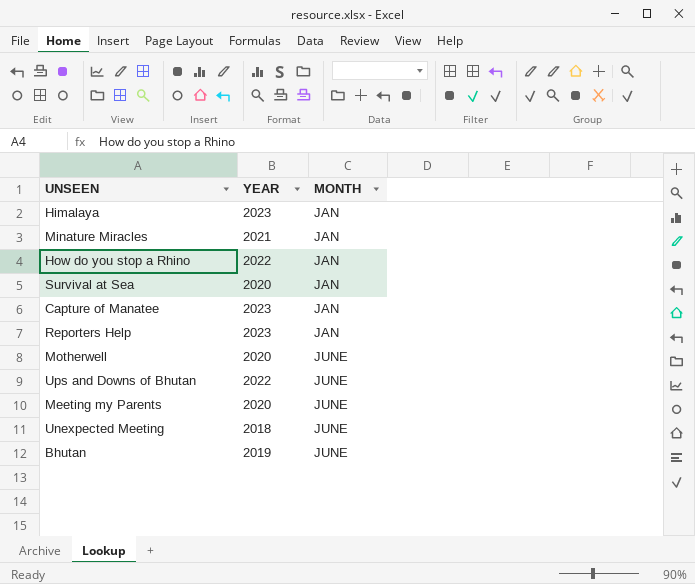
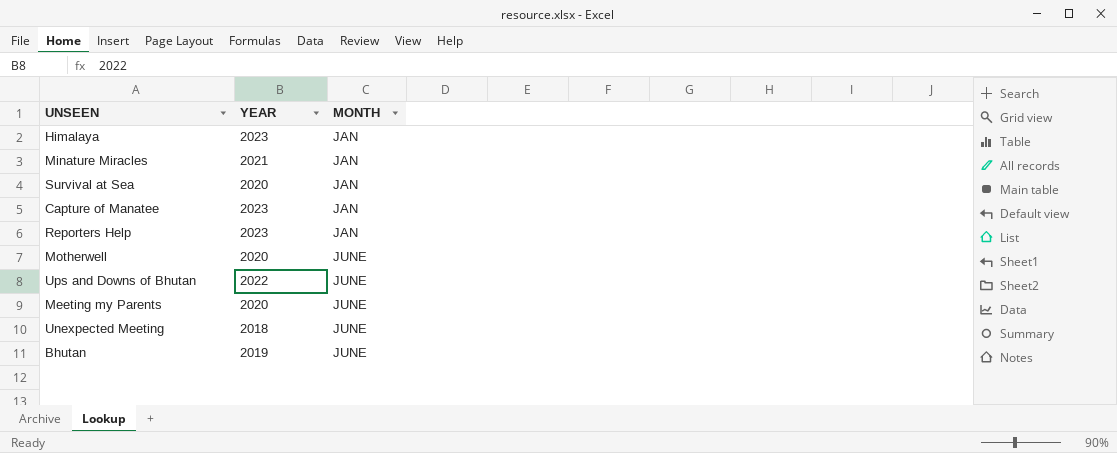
row How do you stop a Rhino: 2022 | JAN -> none

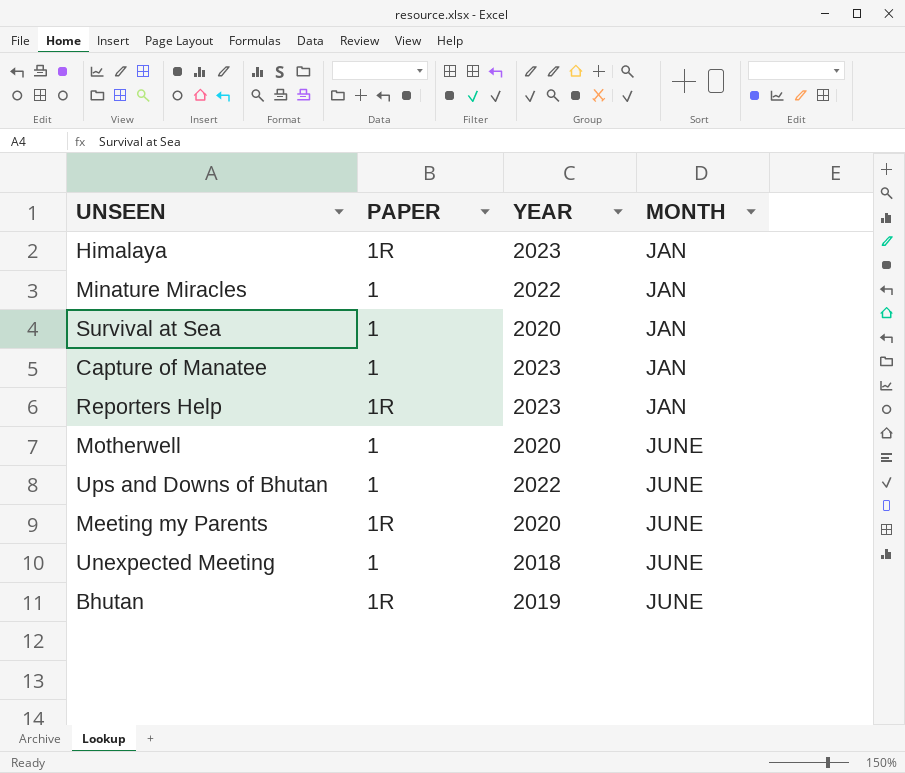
column PAPER | position: none -> 2
Minature Miracles | YEAR: 2021 -> 2022

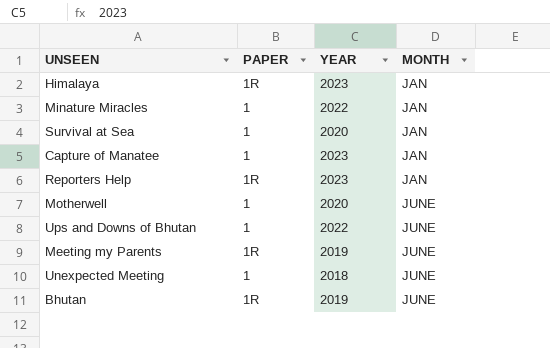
Meeting my Parents | YEAR: 2020 -> 2019

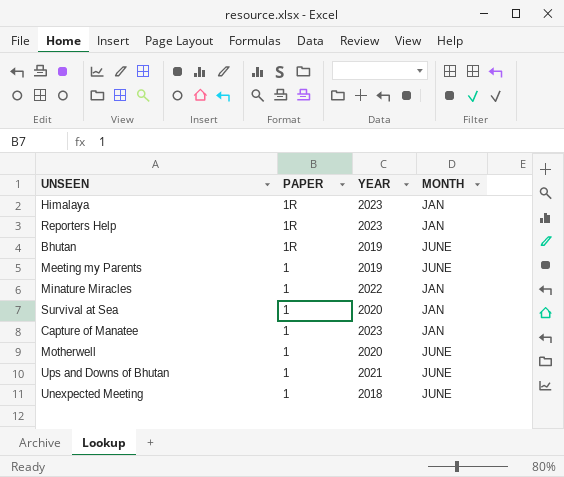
row order: MONTH ascending -> PAPER descending
Meeting my Parents | PAPER: 1R -> 1
Ups and Downs of Bhutan | YEAR: 2022 -> 2021

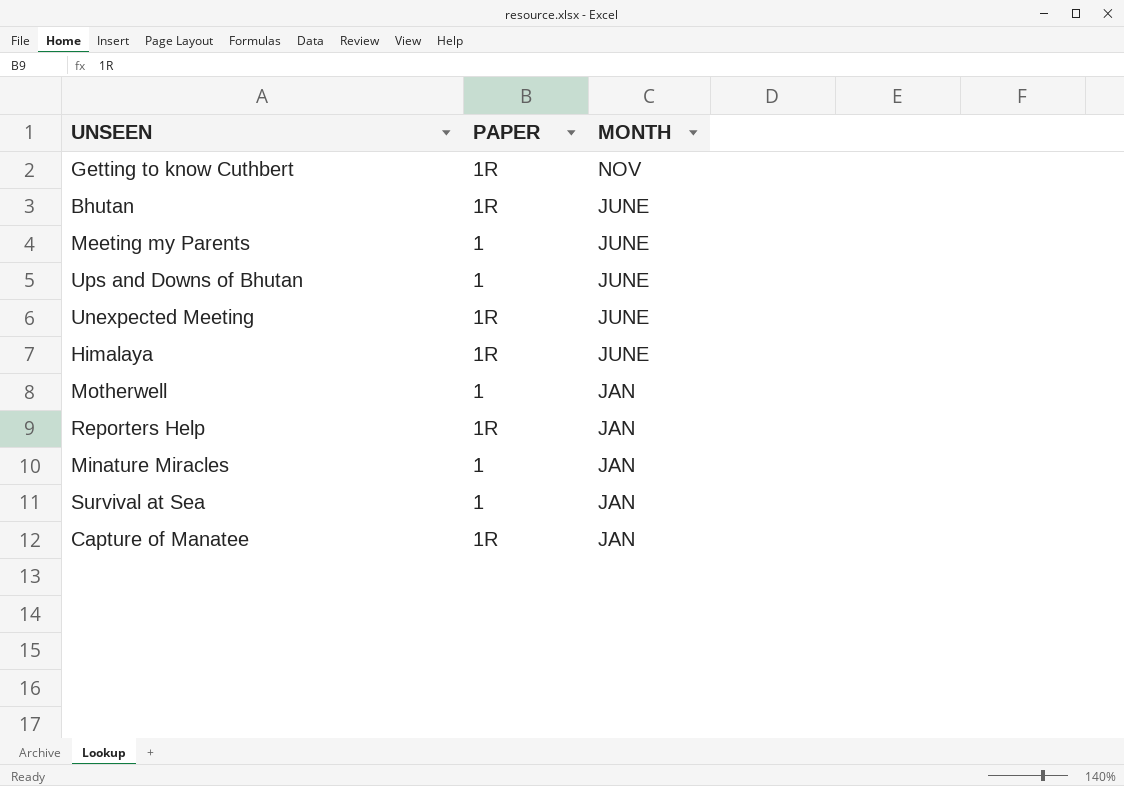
row order: PAPER descending -> MONTH descending
column YEAR | position: 3 -> none
row Getting to know Cuthbert: none -> 1R | NOV
Unexpected Meeting | PAPER: 1 -> 1R
Himalaya | MONTH: JAN -> JUNE
Motherwell | MONTH: JUNE -> JAN
Capture of Manatee | PAPER: 1 -> 1R

